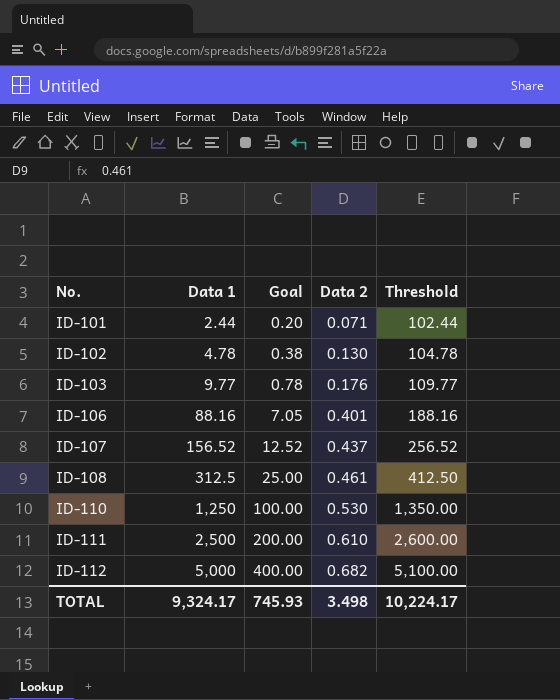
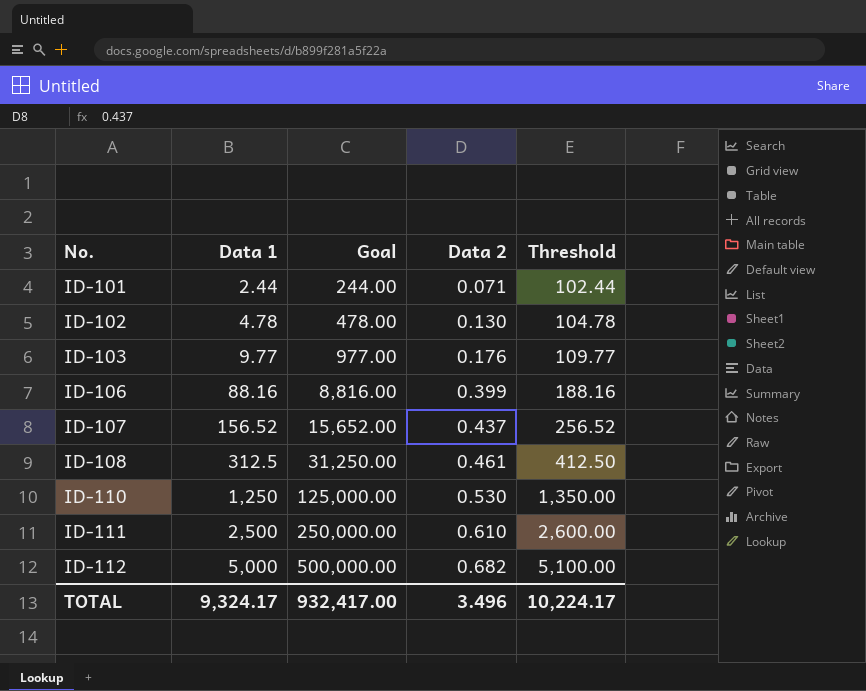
column Goal | formula: [Data 1] * 0.08 -> [Data 1] * 100
ID-106 | Data 2: 0.401 -> 0.399
TOTAL | Goal: 745.93 -> 932,417.00
TOTAL | Data 2: 3.498 -> 3.496

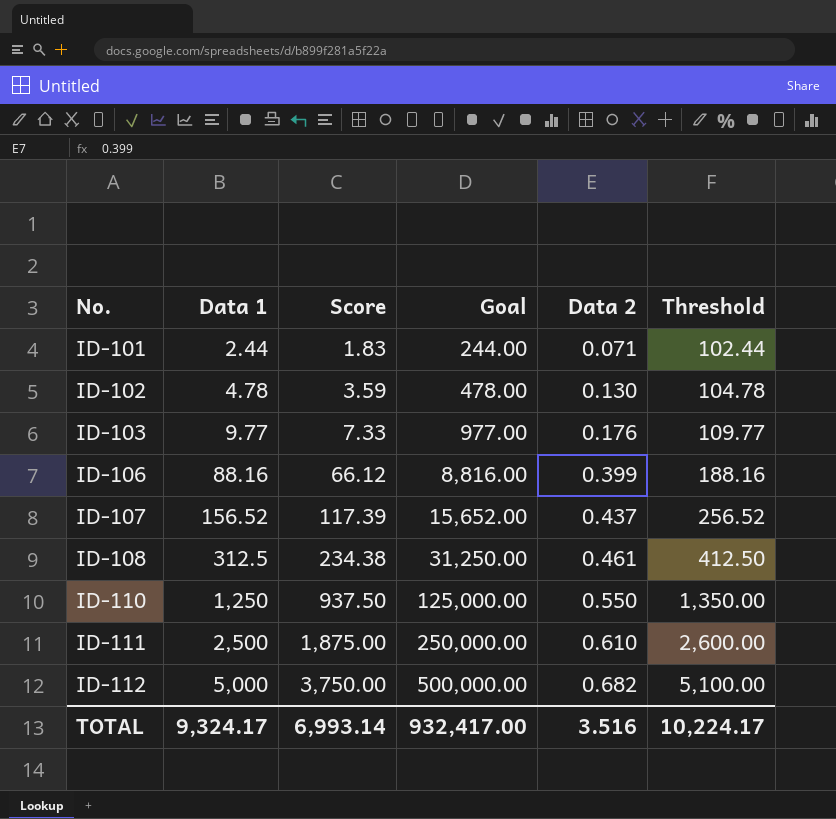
column Score | formula: none -> [Data 1] * 0.75
ID-110 | Data 2: 0.530 -> 0.550
TOTAL | Data 2: 3.496 -> 3.516

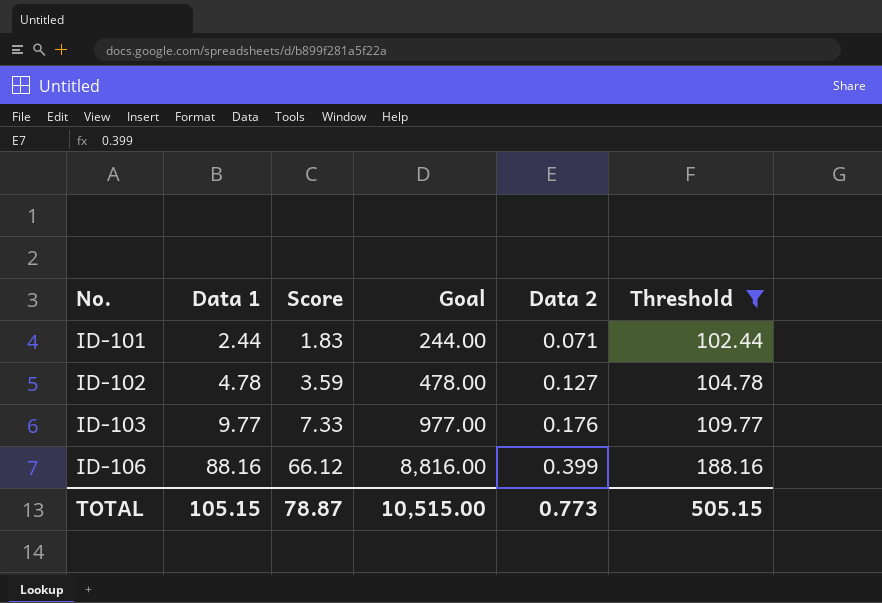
filter: none -> Threshold <= 188.16
ID-102 | Data 2: 0.130 -> 0.127
TOTAL | Data 1: 9,324.17 -> 105.15
TOTAL | Score: 6,993.14 -> 78.87
TOTAL | Goal: 932,417.00 -> 10,515.00
TOTAL | Data 2: 3.516 -> 0.773
TOTAL | Threshold: 10,224.17 -> 505.15

